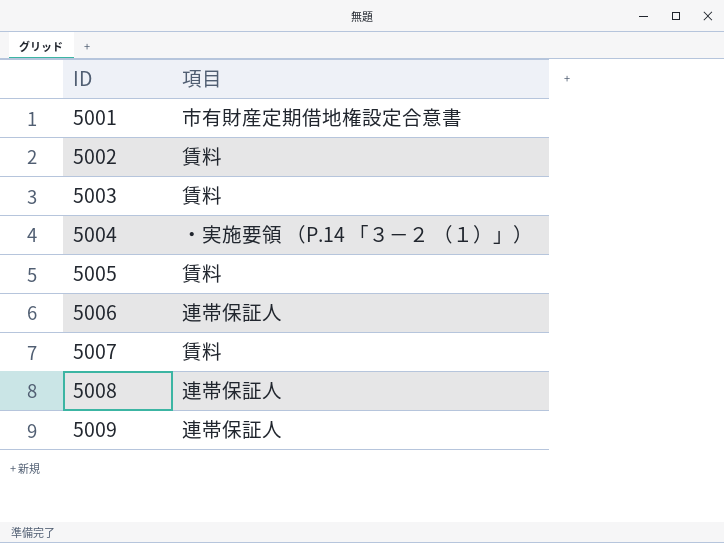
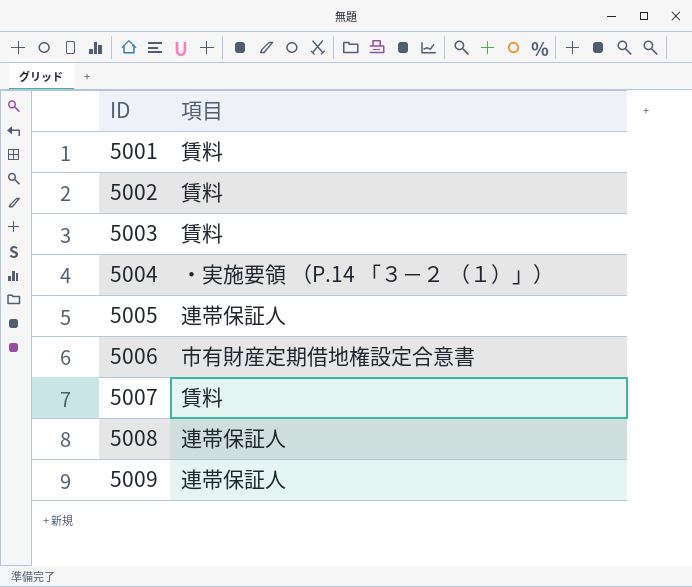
5001 | 項目: 市有財産定期借地権設定合意書 -> 賃料
5005 | 項目: 賃料 -> 連帯保証人
5006 | 項目: 連帯保証人 -> 市有財産定期借地権設定合意書

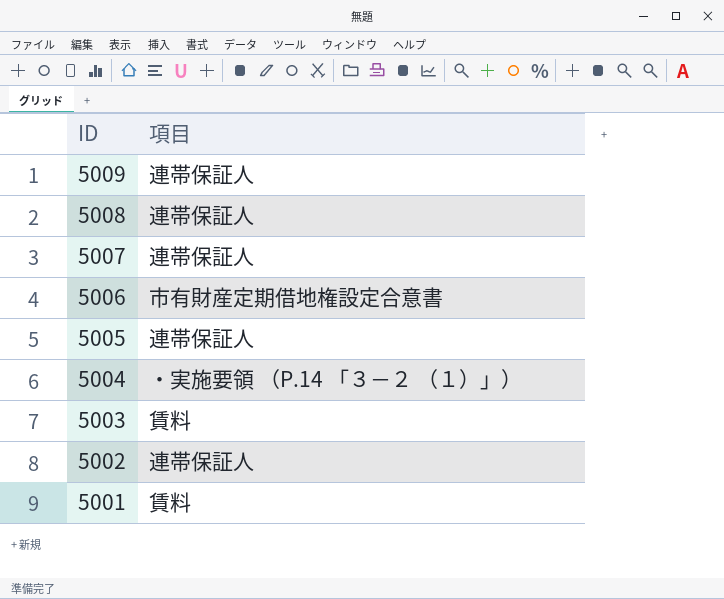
row order: ID ascending -> ID descending
5007 | 項目: 賃料 -> 連帯保証人
5002 | 項目: 賃料 -> 連帯保証人

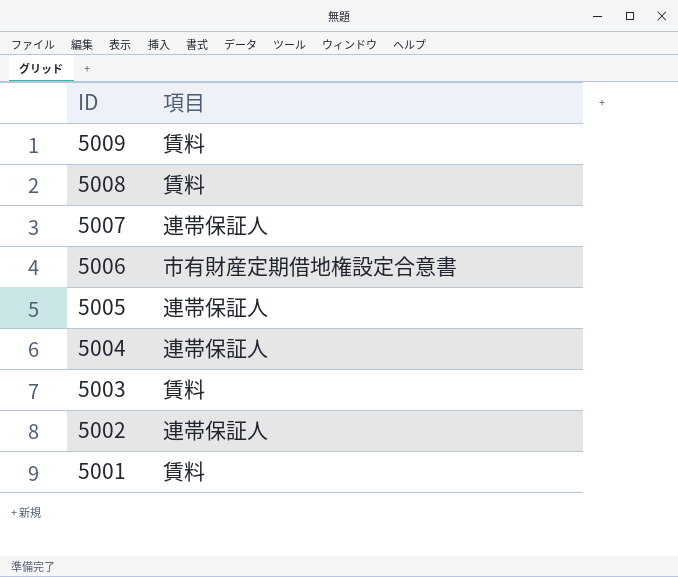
5009 | 項目: 連帯保証人 -> 賃料
5008 | 項目: 連帯保証人 -> 賃料
5004 | 項目: ・実施要領 （P.14 「３－２ （１）」） -> 連帯保証人

